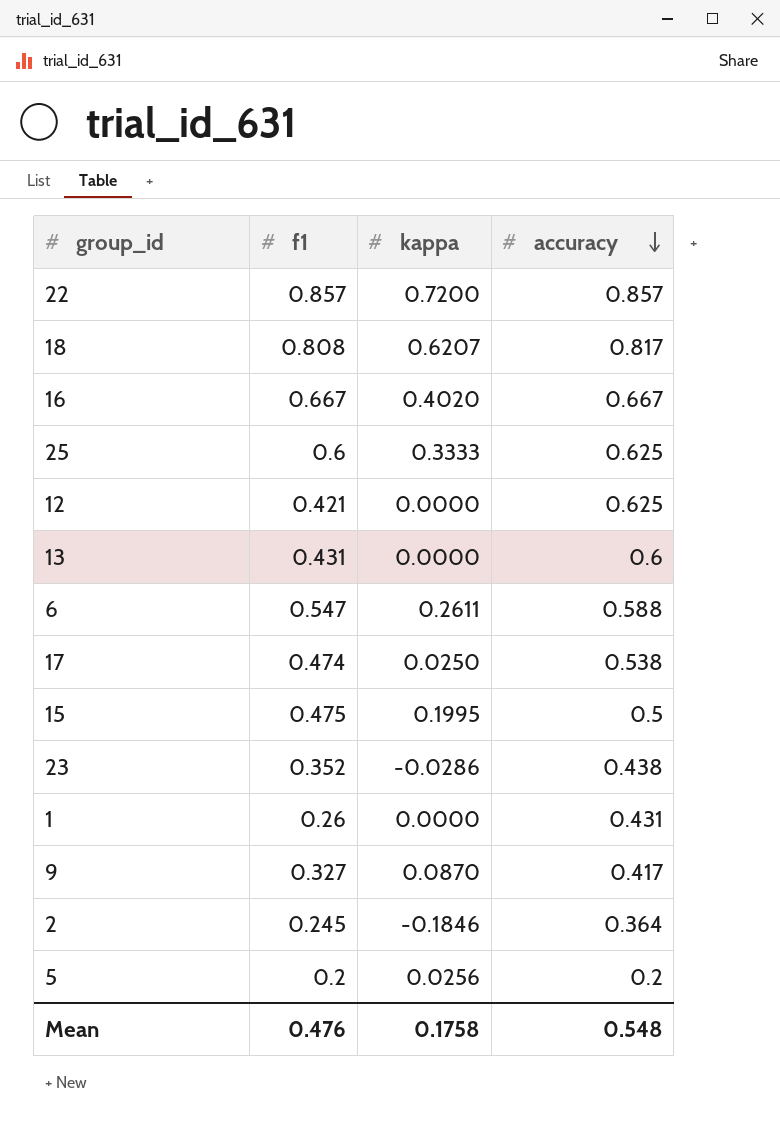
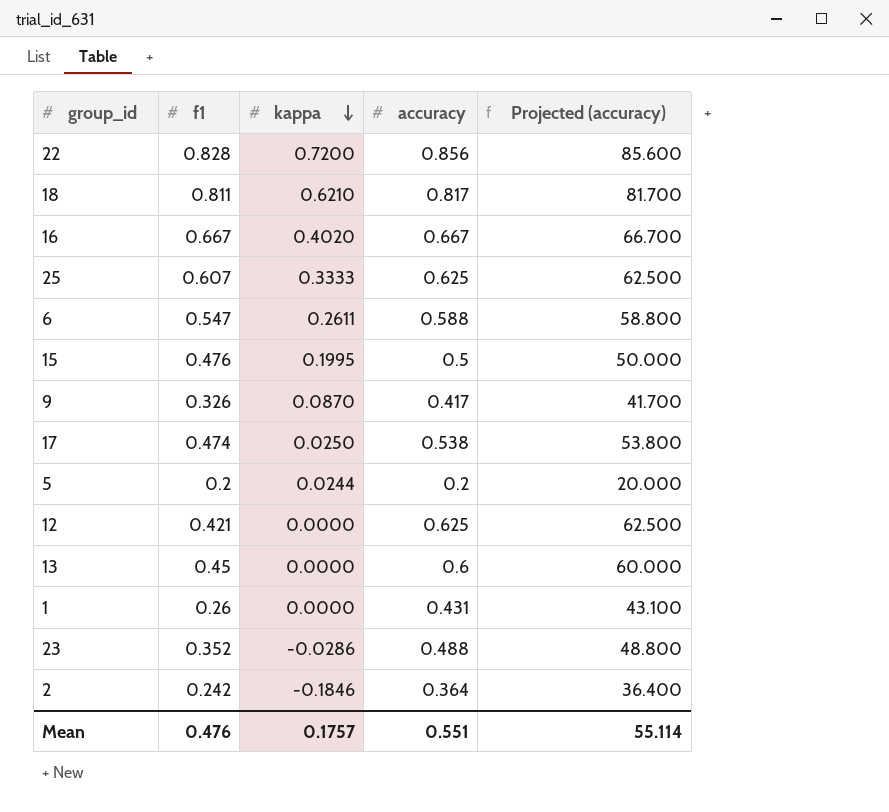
row order: accuracy descending -> kappa descending
column Projected (accuracy) | formula: none -> [accuracy] * 100
22 | f1: 0.857 -> 0.828
22 | accuracy: 0.857 -> 0.856
18 | f1: 0.808 -> 0.811
18 | kappa: 0.6207 -> 0.6210
25 | f1: 0.6 -> 0.607
15 | f1: 0.475 -> 0.476
9 | f1: 0.327 -> 0.326
5 | kappa: 0.0256 -> 0.0244
13 | f1: 0.431 -> 0.45
23 | accuracy: 0.438 -> 0.488
2 | f1: 0.245 -> 0.242
Mean | kappa: 0.1758 -> 0.1757
Mean | accuracy: 0.548 -> 0.551

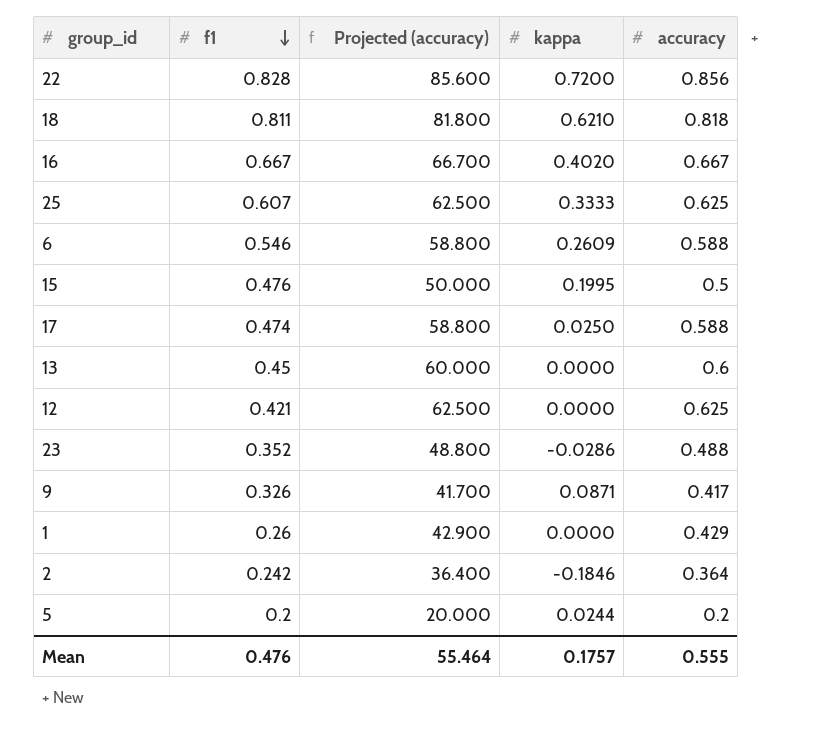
row order: kappa descending -> f1 descending
column Projected (accuracy) | position: 5 -> 3
18 | Projected (accuracy): 81.700 -> 81.800
18 | accuracy: 0.817 -> 0.818
6 | f1: 0.547 -> 0.546
6 | kappa: 0.2611 -> 0.2609
17 | Projected (accuracy): 53.800 -> 58.800
17 | accuracy: 0.538 -> 0.588
9 | kappa: 0.0870 -> 0.0871
1 | Projected (accuracy): 43.100 -> 42.900
1 | accuracy: 0.431 -> 0.429
Mean | Projected (accuracy): 55.114 -> 55.464
Mean | accuracy: 0.551 -> 0.555

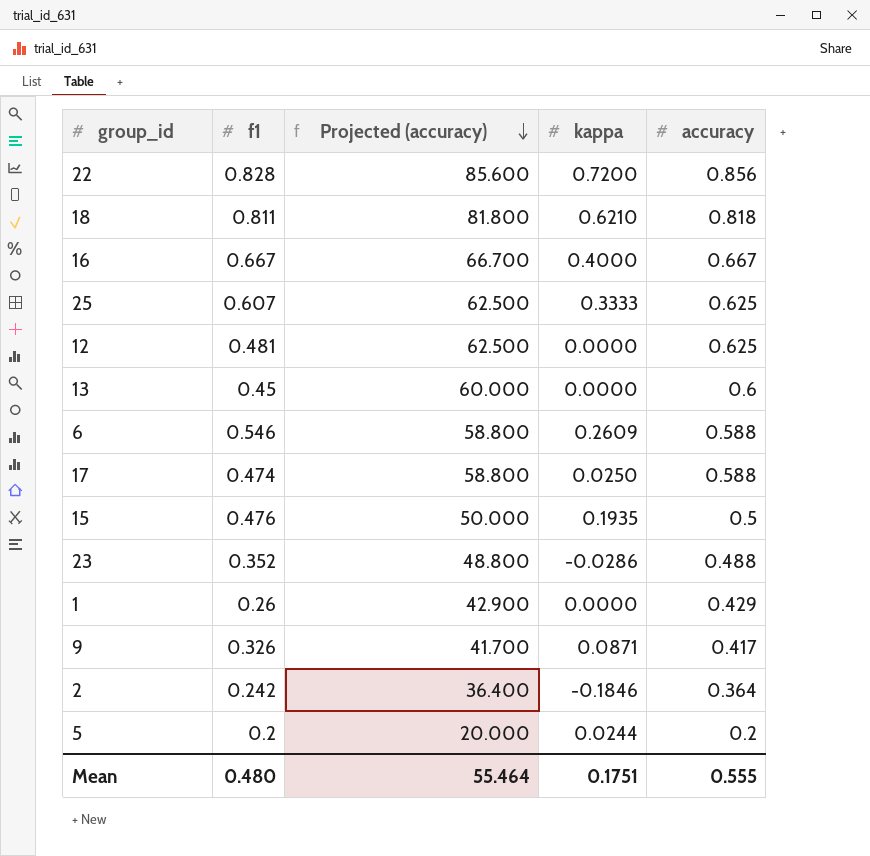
row order: f1 descending -> Projected (accuracy) descending
16 | kappa: 0.4020 -> 0.4000
12 | f1: 0.421 -> 0.481
15 | kappa: 0.1995 -> 0.1935
Mean | f1: 0.476 -> 0.480
Mean | kappa: 0.1757 -> 0.1751

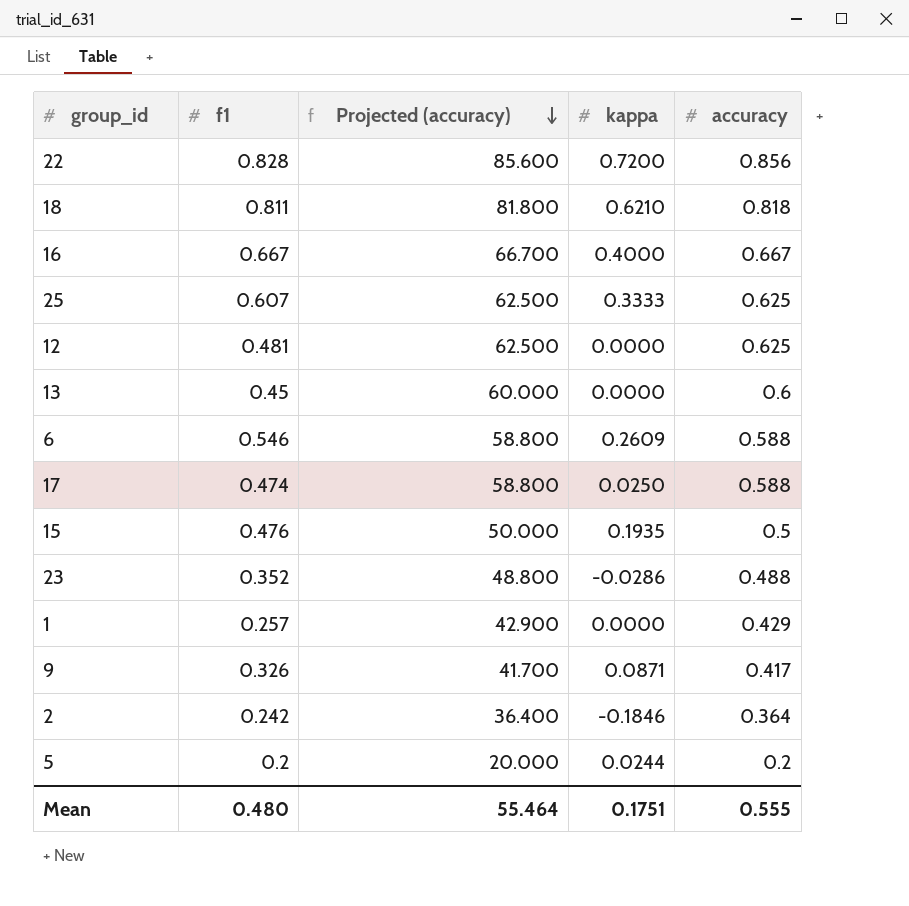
1 | f1: 0.26 -> 0.257

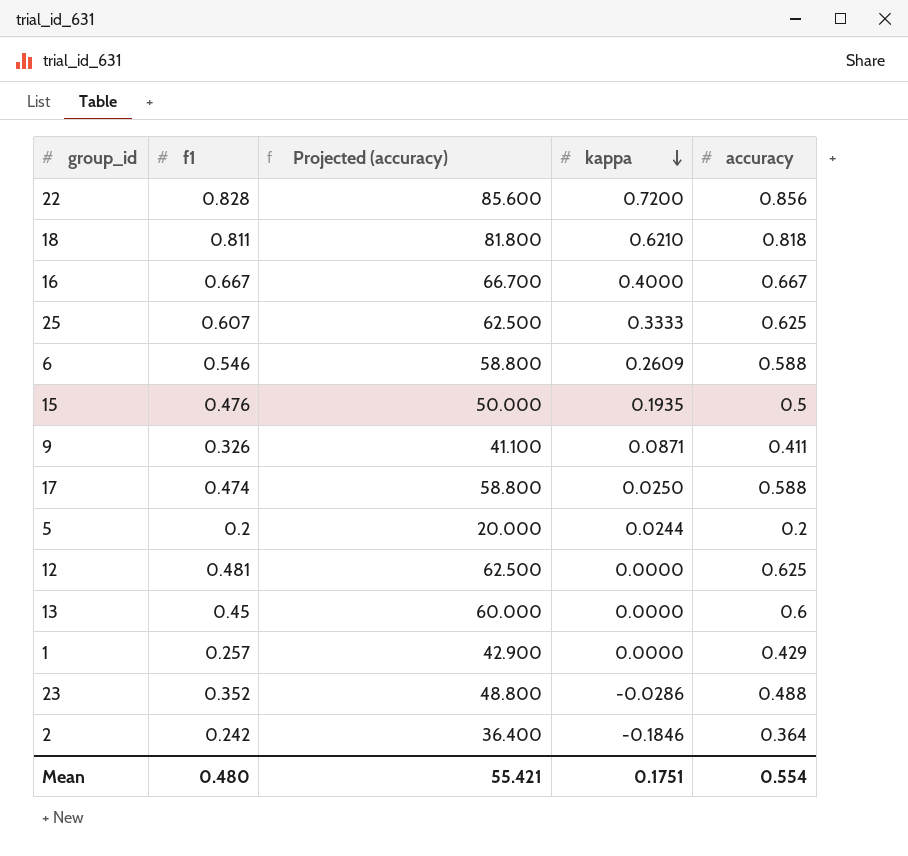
row order: Projected (accuracy) descending -> kappa descending
9 | Projected (accuracy): 41.700 -> 41.100
9 | accuracy: 0.417 -> 0.411
Mean | Projected (accuracy): 55.464 -> 55.421
Mean | accuracy: 0.555 -> 0.554

